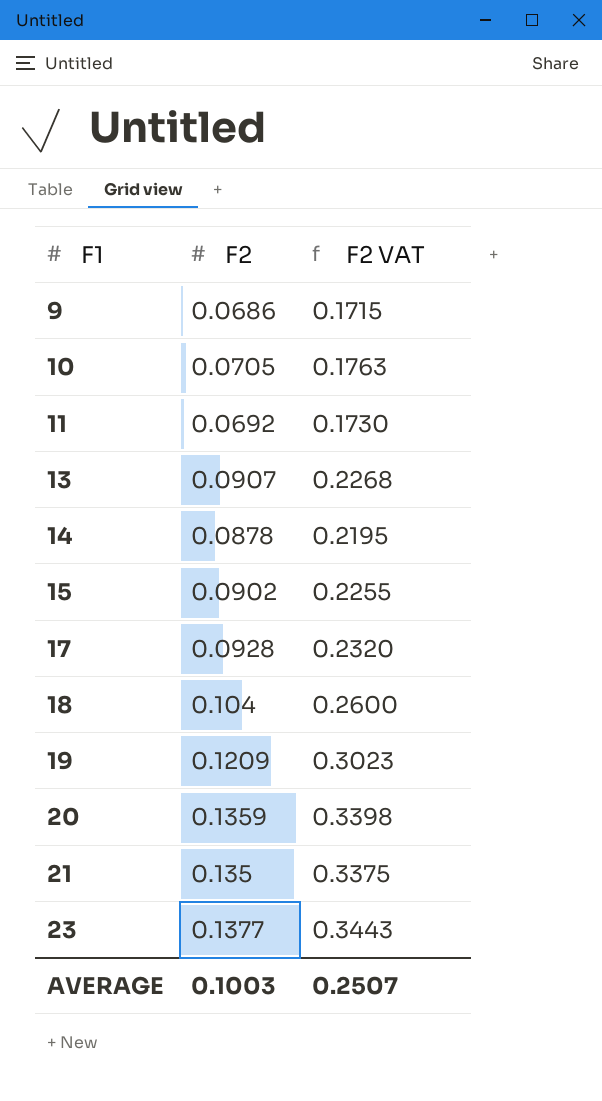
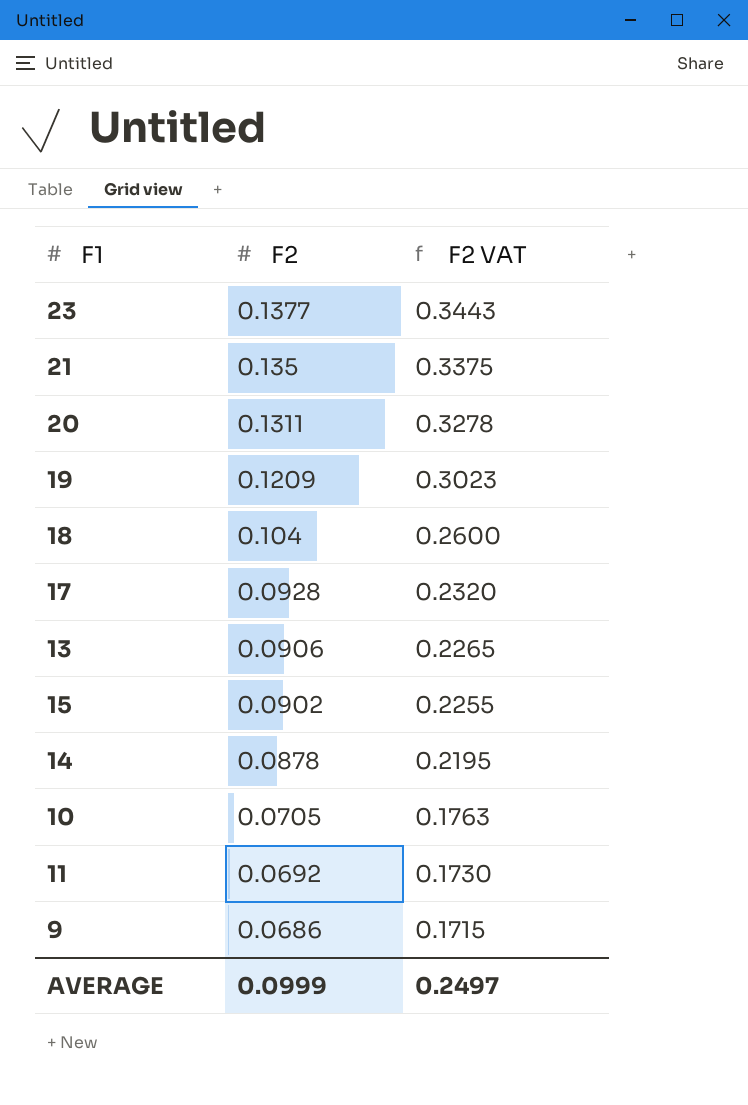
row order: F1 ascending -> F2 descending
20 | F2: 0.1359 -> 0.1311
20 | F2 VAT: 0.3398 -> 0.3278
13 | F2: 0.0907 -> 0.0906
13 | F2 VAT: 0.2268 -> 0.2265
AVERAGE | F2: 0.1003 -> 0.0999
AVERAGE | F2 VAT: 0.2507 -> 0.2497

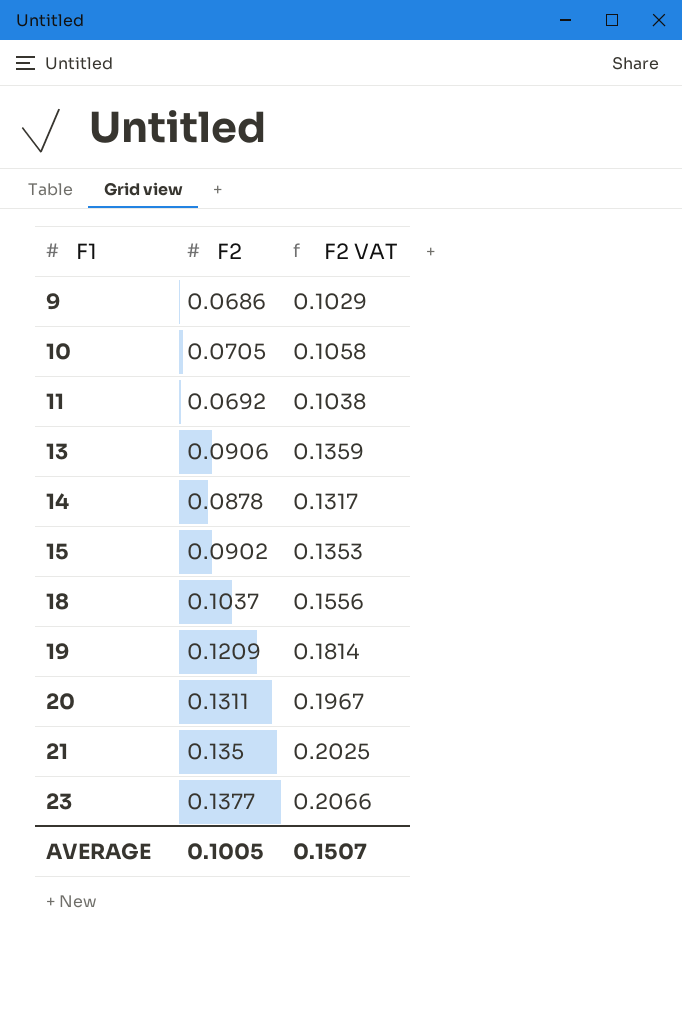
row order: F2 descending -> F1 ascending
column F2 VAT | formula: [F2] * 2.5 -> [F2] * 1.5
row 17: 0.0928 | 0.2320 -> none
18 | F2: 0.104 -> 0.1037
AVERAGE | F2: 0.0999 -> 0.1005
AVERAGE | F2 VAT: 0.2497 -> 0.1507

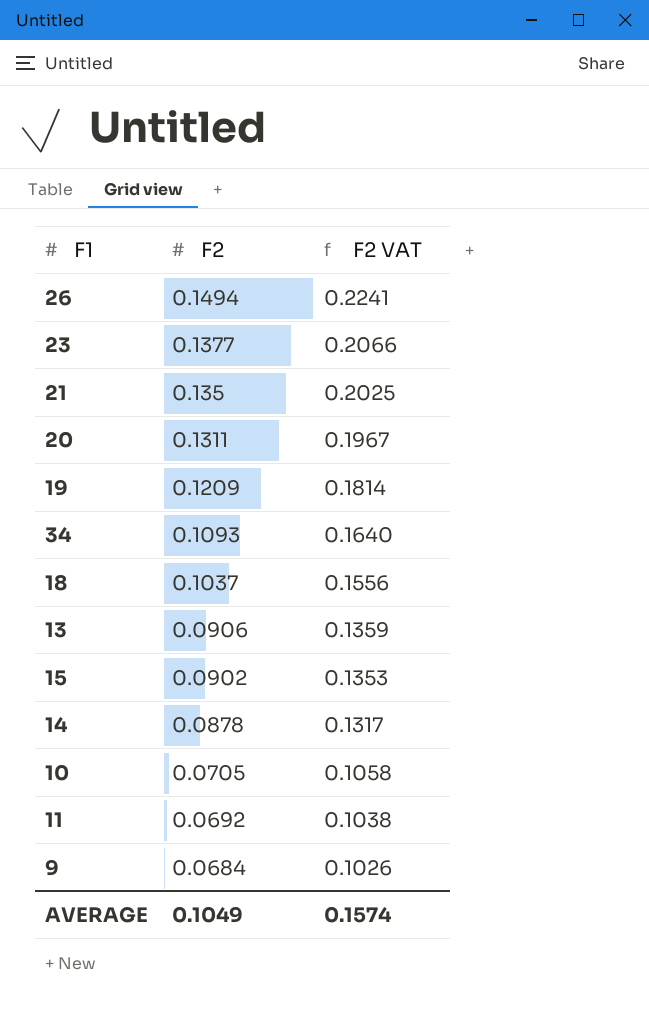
row order: F1 ascending -> F2 descending
row 26: none -> 0.1494 | 0.2241
row 34: none -> 0.1093 | 0.1640
9 | F2: 0.0686 -> 0.0684
9 | F2 VAT: 0.1029 -> 0.1026
AVERAGE | F2: 0.1005 -> 0.1049
AVERAGE | F2 VAT: 0.1507 -> 0.1574

